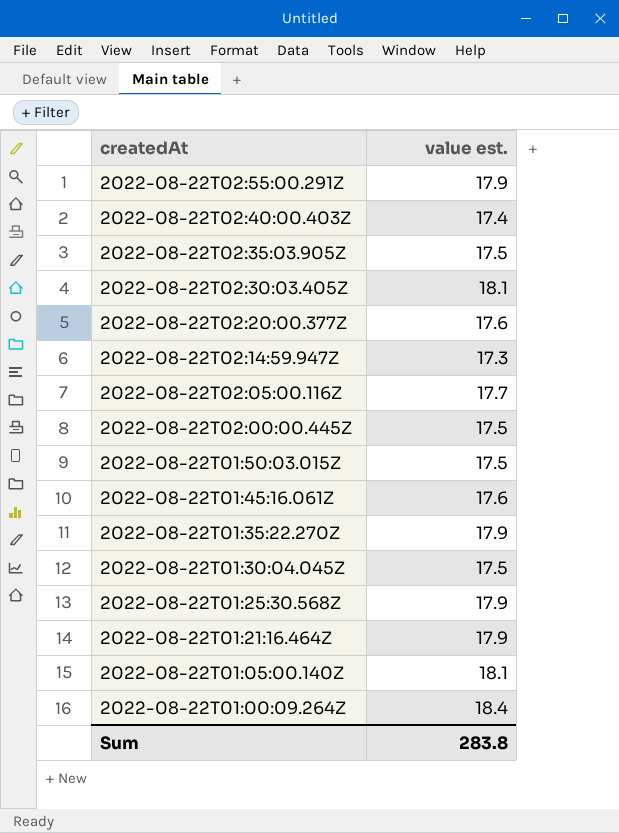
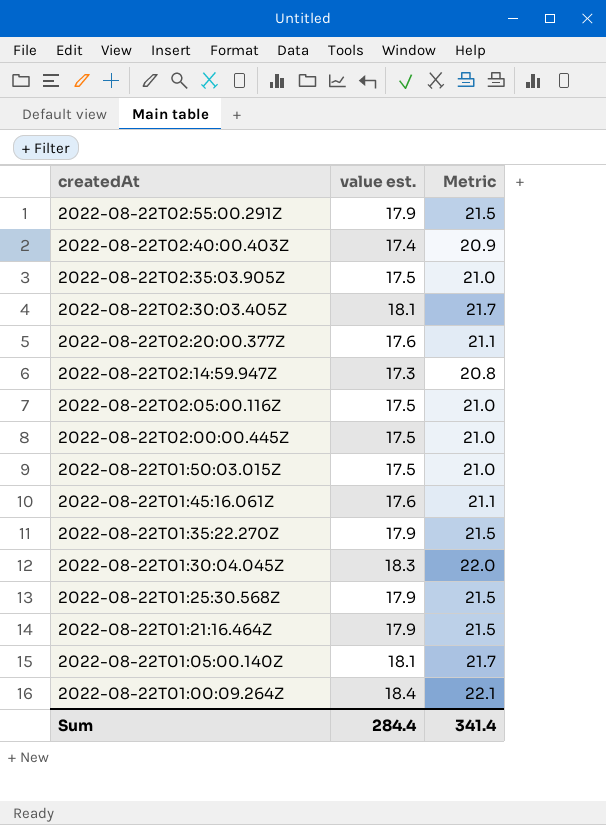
column Metric | formula: none -> [value est.] * 1.2
2022-08-22T02:05:00.116Z | value est.: 17.7 -> 17.5
2022-08-22T01:30:04.045Z | value est.: 17.5 -> 18.3
Sum | value est.: 283.8 -> 284.4

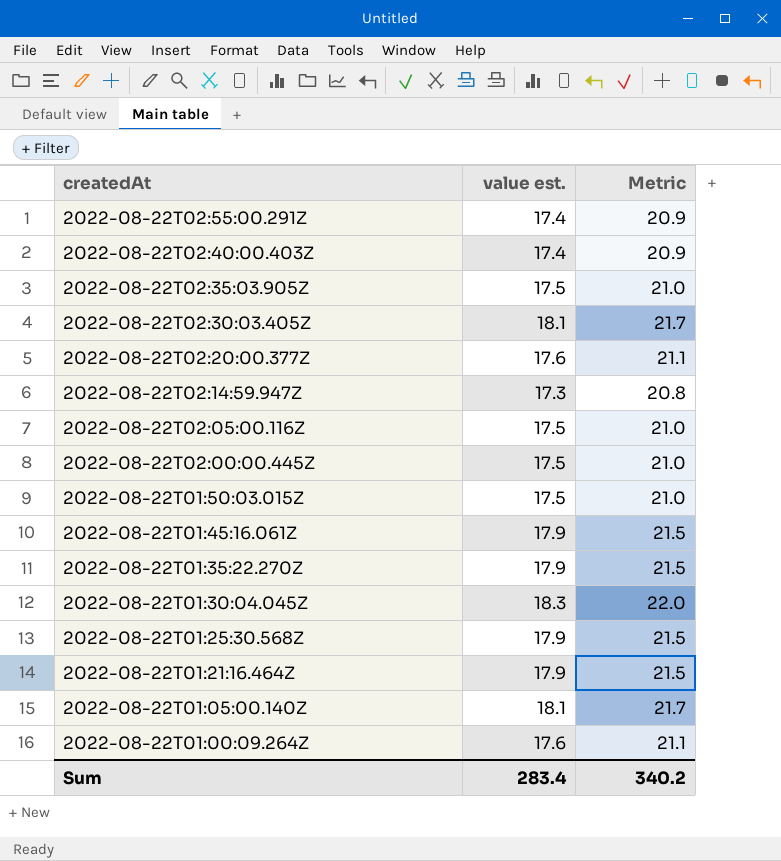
2022-08-22T02:55:00.291Z | value est.: 17.9 -> 17.4
2022-08-22T02:55:00.291Z | Metric: 21.5 -> 20.9
2022-08-22T01:45:16.061Z | value est.: 17.6 -> 17.9
2022-08-22T01:45:16.061Z | Metric: 21.1 -> 21.5
2022-08-22T01:00:09.264Z | value est.: 18.4 -> 17.6
2022-08-22T01:00:09.264Z | Metric: 22.1 -> 21.1
Sum | value est.: 284.4 -> 283.4
Sum | Metric: 341.4 -> 340.2

